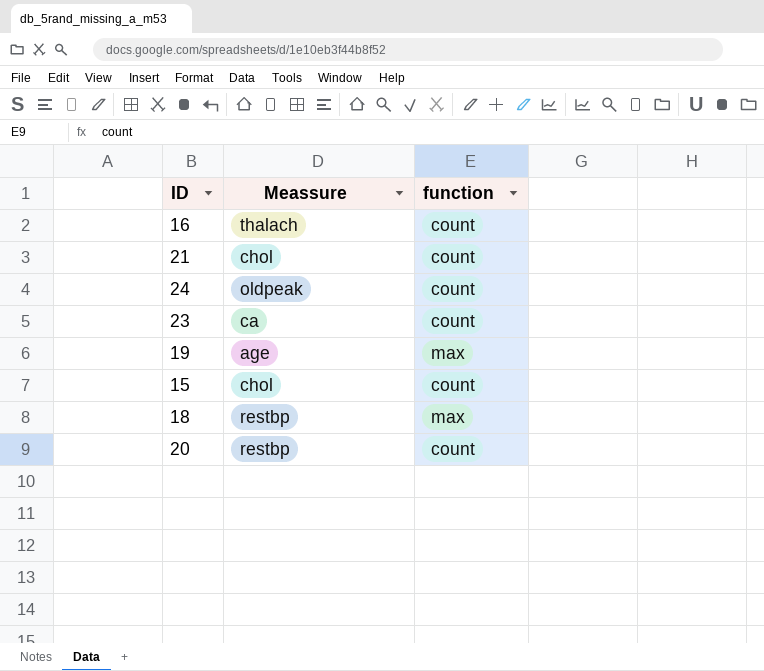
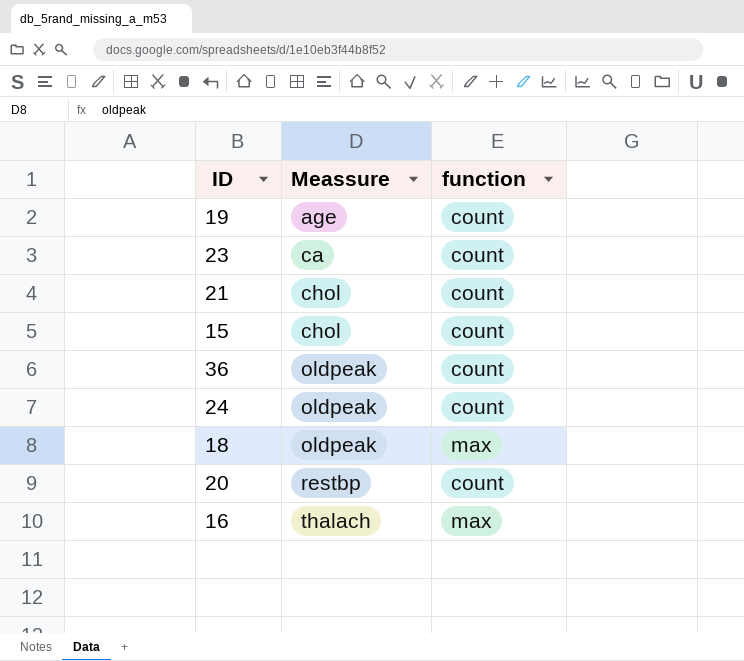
row order: none -> Meassure ascending
19 | function: max -> count
row 36: none -> oldpeak | count
18 | Meassure: restbp -> oldpeak
16 | function: count -> max

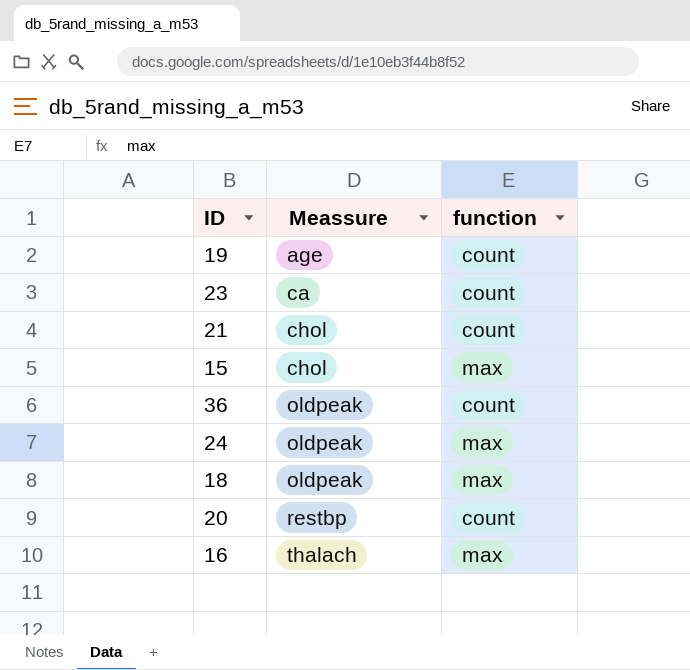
15 | function: count -> max
24 | function: count -> max

